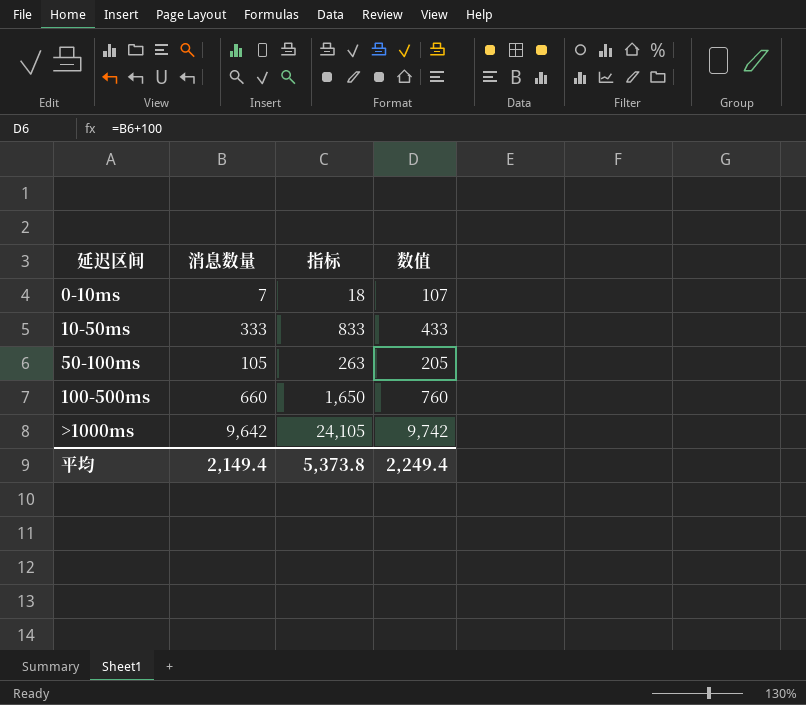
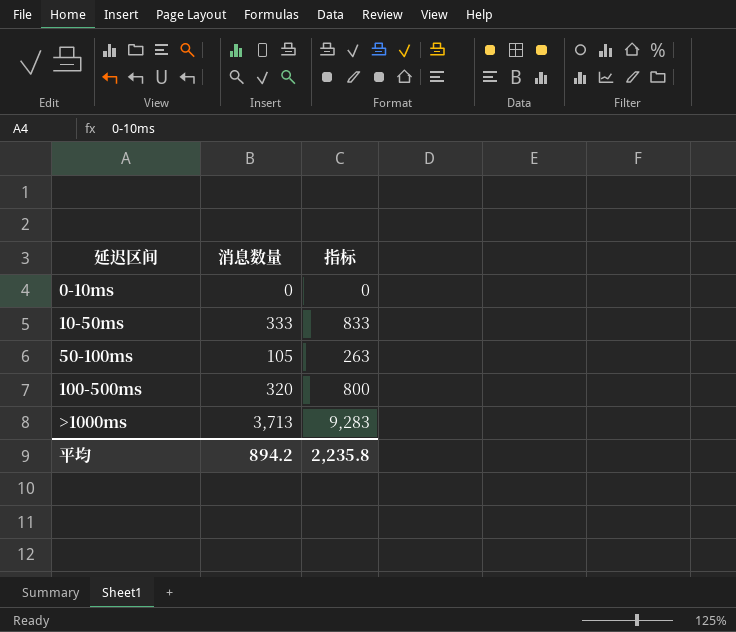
column 数值 | formula: [消息数量] + 100 -> none
0-10ms | 消息数量: 7 -> 0
0-10ms | 指标: 18 -> 0
100-500ms | 消息数量: 660 -> 320
100-500ms | 指标: 1,650 -> 800
>1000ms | 消息数量: 9,642 -> 3,713
>1000ms | 指标: 24,105 -> 9,283
平均 | 消息数量: 2,149.4 -> 894.2
平均 | 指标: 5,373.8 -> 2,235.8

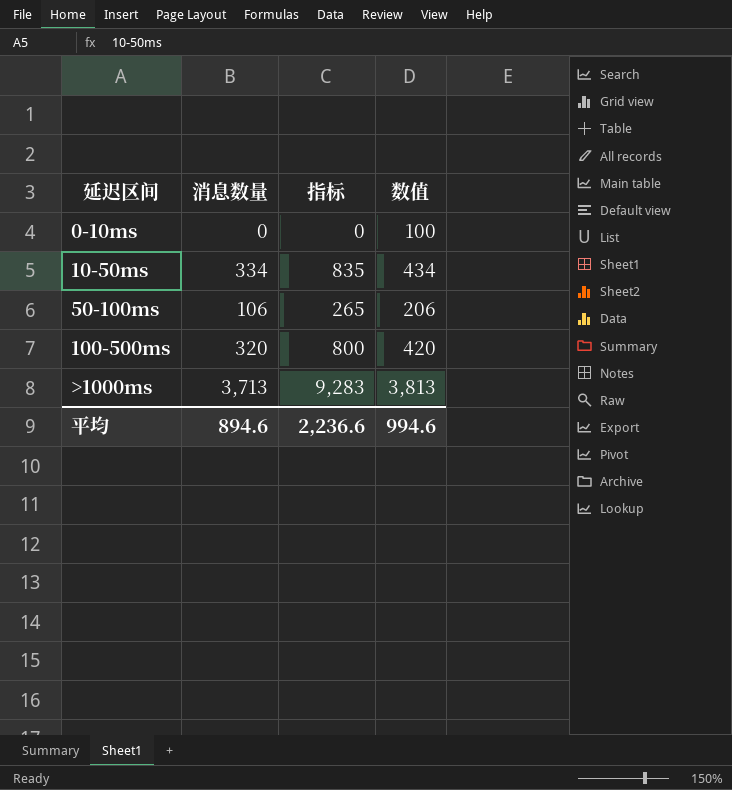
column 数值 | formula: none -> [消息数量] + 100
10-50ms | 消息数量: 333 -> 334
10-50ms | 指标: 833 -> 835
50-100ms | 消息数量: 105 -> 106
50-100ms | 指标: 263 -> 265
平均 | 消息数量: 894.2 -> 894.6
平均 | 指标: 2,235.8 -> 2,236.6

